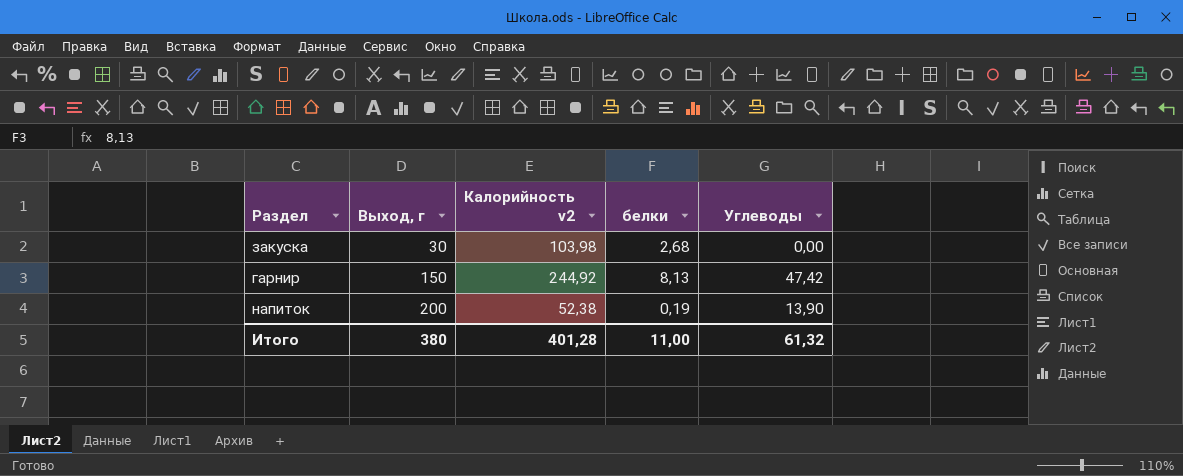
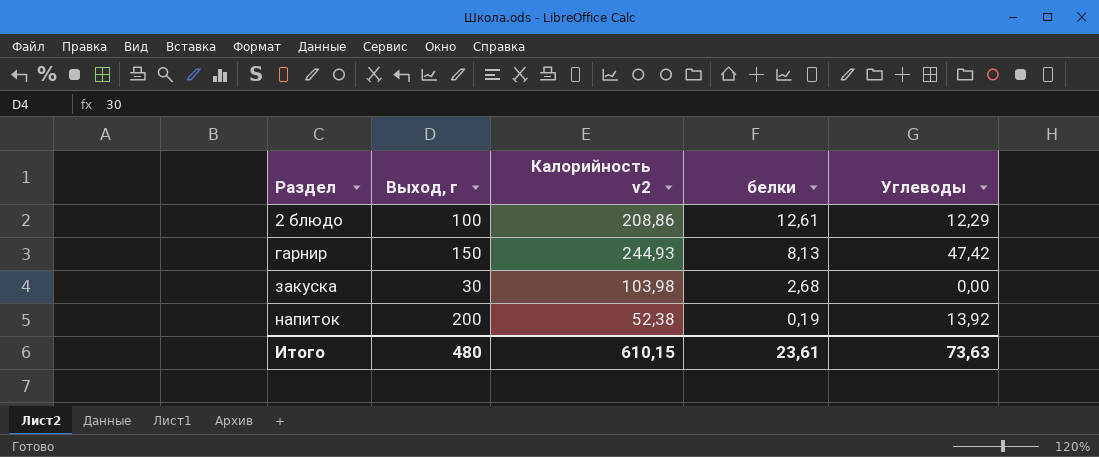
row order: Выход, г ascending -> Раздел ascending
row 2 блюдо: none -> 100 | 208,86 | 12,61 | 12,29
гарнир | Калорийность v2: 244,92 -> 244,93
напиток | Углеводы: 13,90 -> 13,92
Итого | Выход, г: 380 -> 480
Итого | Калорийность v2: 401,28 -> 610,15
Итого | белки: 11,00 -> 23,61
Итого | Углеводы: 61,32 -> 73,63

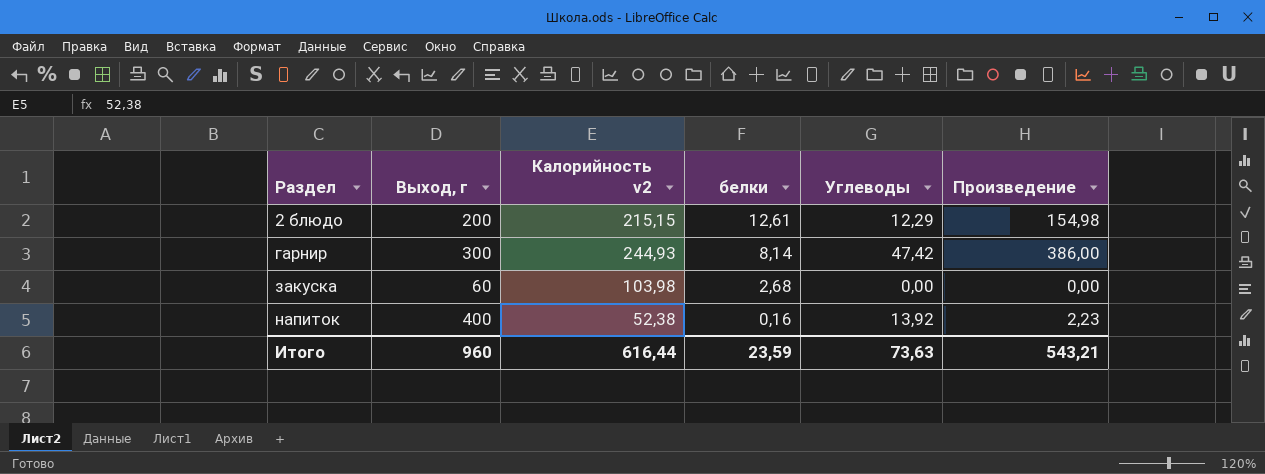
column Произведение | formula: none -> [белки] * [Углеводы]
2 блюдо | Выход, г: 100 -> 200
2 блюдо | Калорийность v2: 208,86 -> 215,15
гарнир | Выход, г: 150 -> 300
гарнир | белки: 8,13 -> 8,14
закуска | Выход, г: 30 -> 60
напиток | Выход, г: 200 -> 400
напиток | белки: 0,19 -> 0,16
Итого | Выход, г: 480 -> 960
Итого | Калорийность v2: 610,15 -> 616,44
Итого | белки: 23,61 -> 23,59

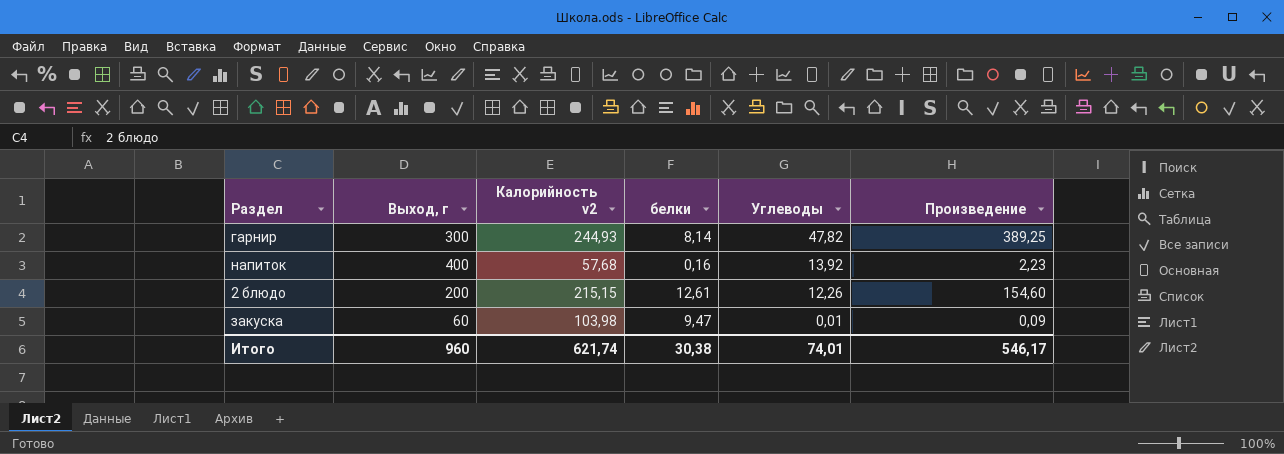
row order: Раздел ascending -> Углеводы descending
гарнир | Углеводы: 47,42 -> 47,82
гарнир | Произведение: 386,00 -> 389,25
напиток | Калорийность v2: 52,38 -> 57,68
2 блюдо | Углеводы: 12,29 -> 12,26
2 блюдо | Произведение: 154,98 -> 154,60
закуска | белки: 2,68 -> 9,47
закуска | Углеводы: 0,00 -> 0,01
закуска | Произведение: 0,00 -> 0,09
Итого | Калорийность v2: 616,44 -> 621,74
Итого | белки: 23,59 -> 30,38
Итого | Углеводы: 73,63 -> 74,01
Итого | Произведение: 543,21 -> 546,17

